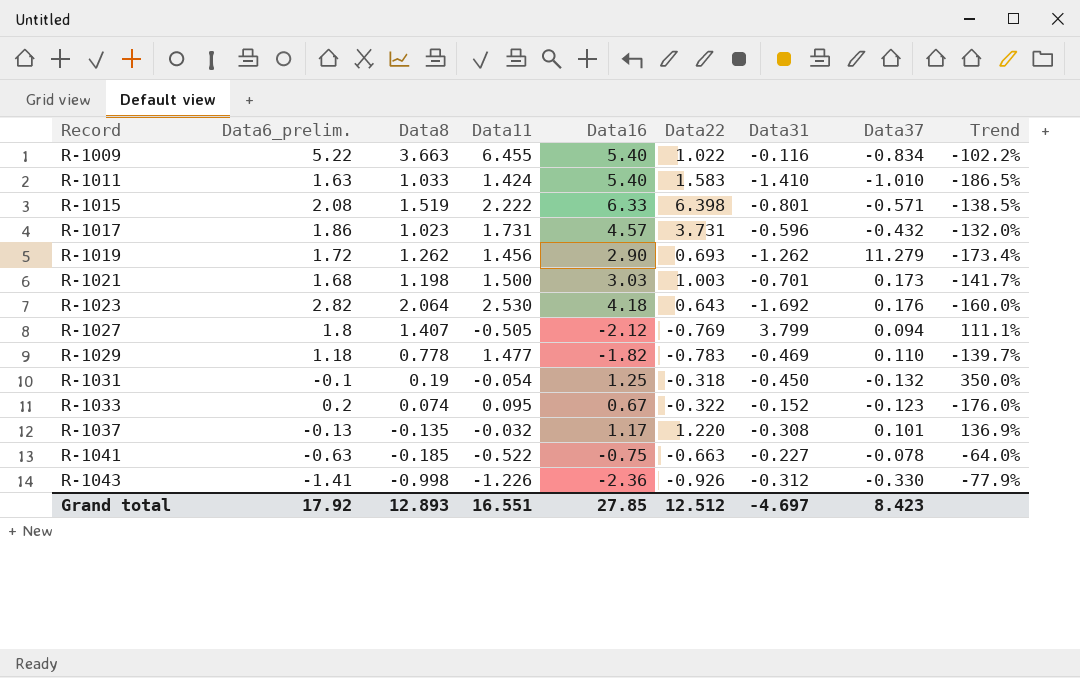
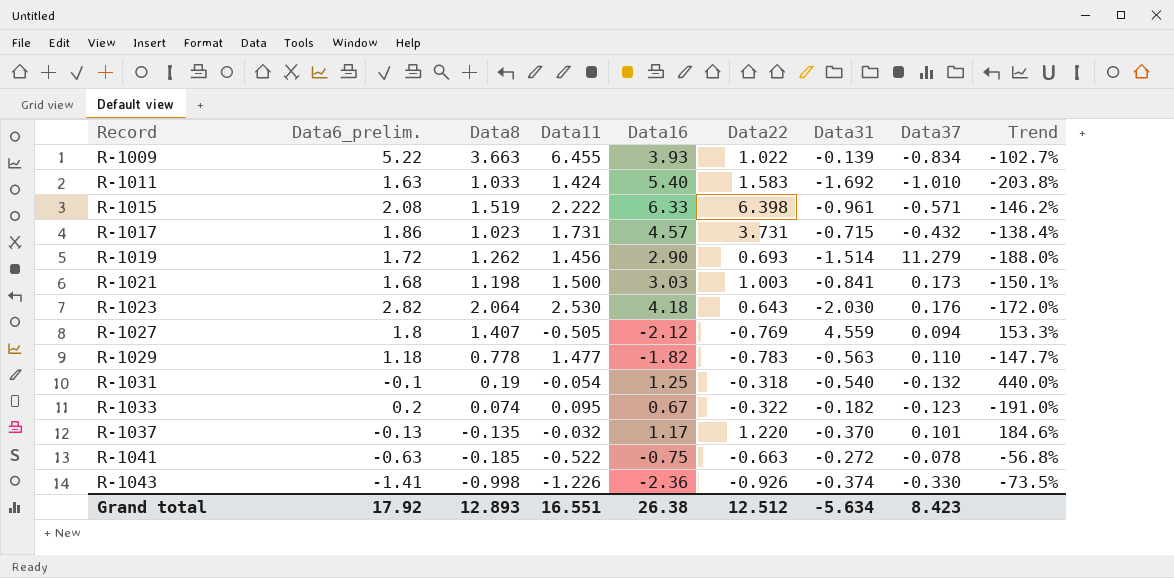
R-1009 | Data16: 5.40 -> 3.93
R-1009 | Data31: -0.116 -> -0.139
R-1009 | Trend: -102.2% -> -102.7%
R-1011 | Data31: -1.410 -> -1.692
R-1011 | Trend: -186.5% -> -203.8%
R-1015 | Data31: -0.801 -> -0.961
R-1015 | Trend: -138.5% -> -146.2%
R-1017 | Data31: -0.596 -> -0.715
R-1017 | Trend: -132.0% -> -138.4%
R-1019 | Data31: -1.262 -> -1.514
R-1019 | Trend: -173.4% -> -188.0%
R-1021 | Data31: -0.701 -> -0.841
R-1021 | Trend: -141.7% -> -150.1%
R-1023 | Data31: -1.692 -> -2.030
R-1023 | Trend: -160.0% -> -172.0%
R-1027 | Data31: 3.799 -> 4.559
R-1027 | Trend: 111.1% -> 153.3%
R-1029 | Data31: -0.469 -> -0.563
R-1029 | Trend: -139.7% -> -147.7%
R-1031 | Data31: -0.450 -> -0.540
R-1031 | Trend: 350.0% -> 440.0%
R-1033 | Data31: -0.152 -> -0.182
R-1033 | Trend: -176.0% -> -191.0%
R-1037 | Data31: -0.308 -> -0.370
R-1037 | Trend: 136.9% -> 184.6%
R-1041 | Data31: -0.227 -> -0.272
R-1041 | Trend: -64.0% -> -56.8%
R-1043 | Data31: -0.312 -> -0.374
R-1043 | Trend: -77.9% -> -73.5%
Grand total | Data16: 27.85 -> 26.38
Grand total | Data31: -4.697 -> -5.634

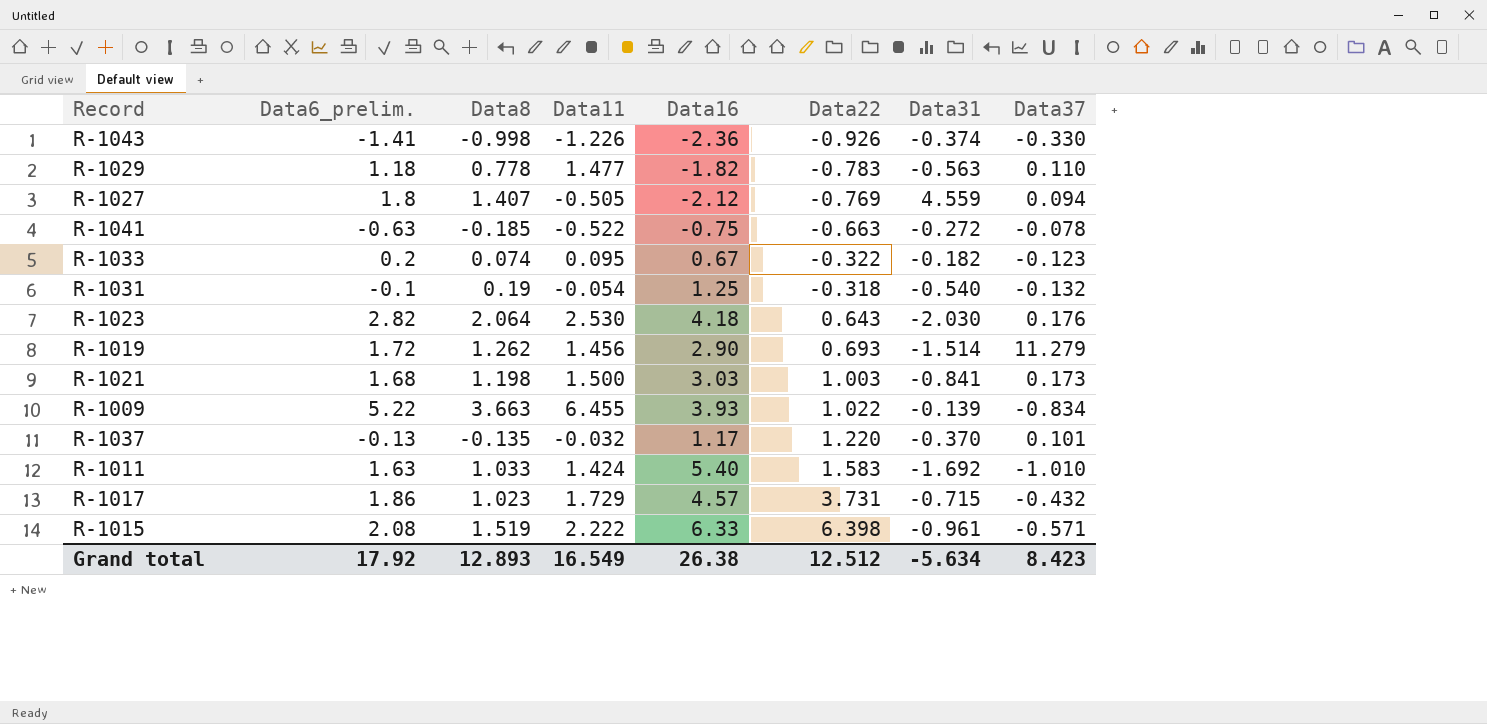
row order: Record ascending -> Data22 ascending
column Trend | formula: ([Data31] - [Data6_prelim.]) / [Data6_prelim.] -> none
R-1017 | Data11: 1.731 -> 1.729
Grand total | Data11: 16.551 -> 16.549

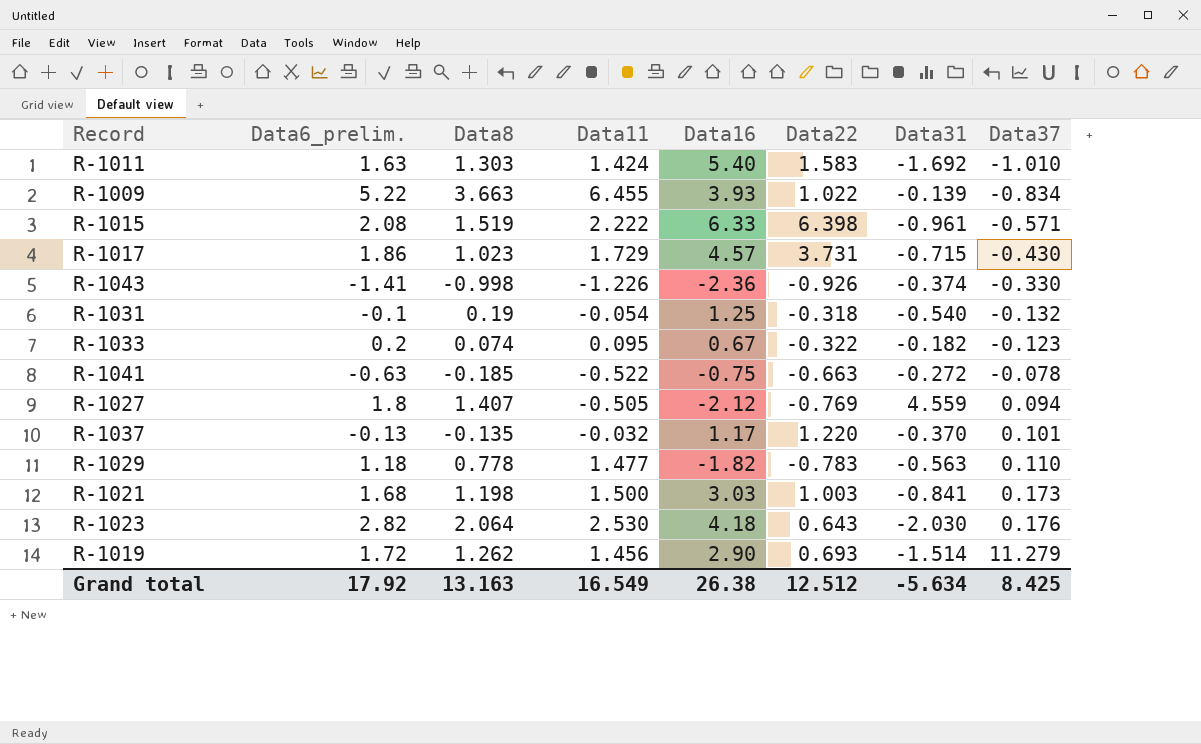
row order: Data22 ascending -> Data37 ascending
R-1011 | Data8: 1.033 -> 1.303
R-1017 | Data37: -0.432 -> -0.430
Grand total | Data8: 12.893 -> 13.163
Grand total | Data37: 8.423 -> 8.425

